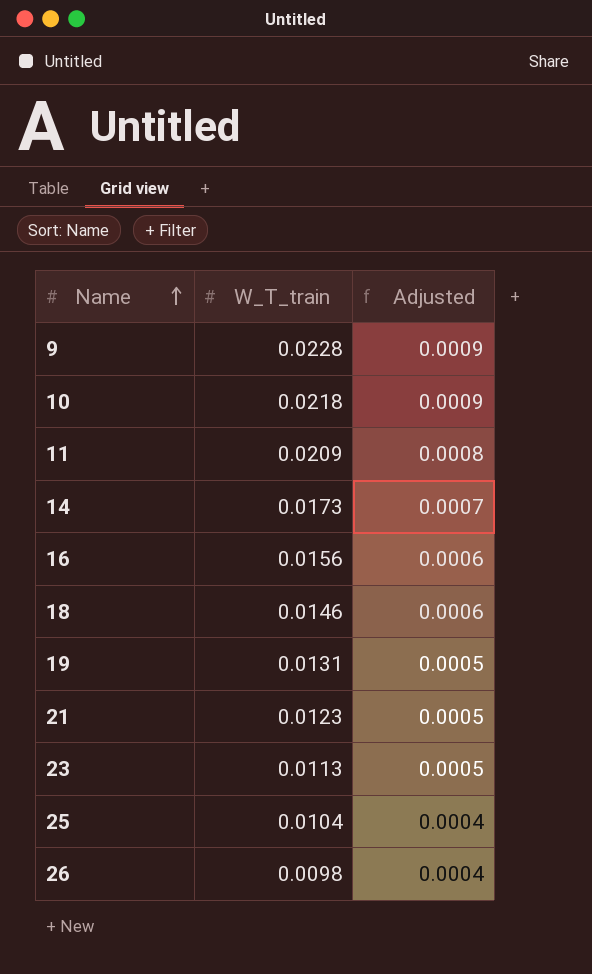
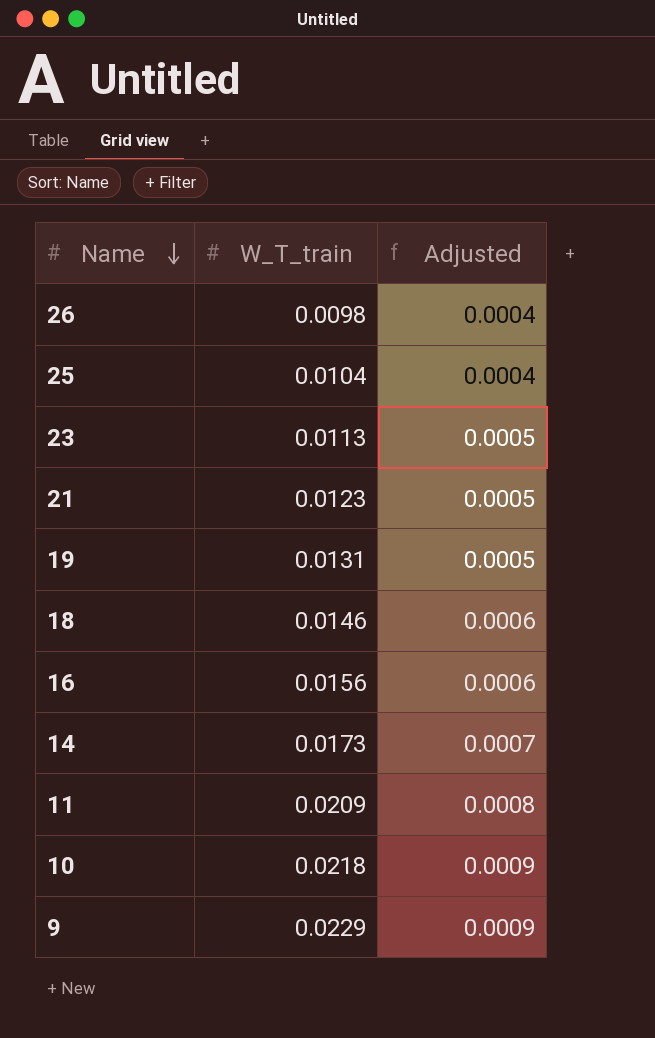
row order: Name ascending -> Name descending
9 | W_T_train: 0.0228 -> 0.0229

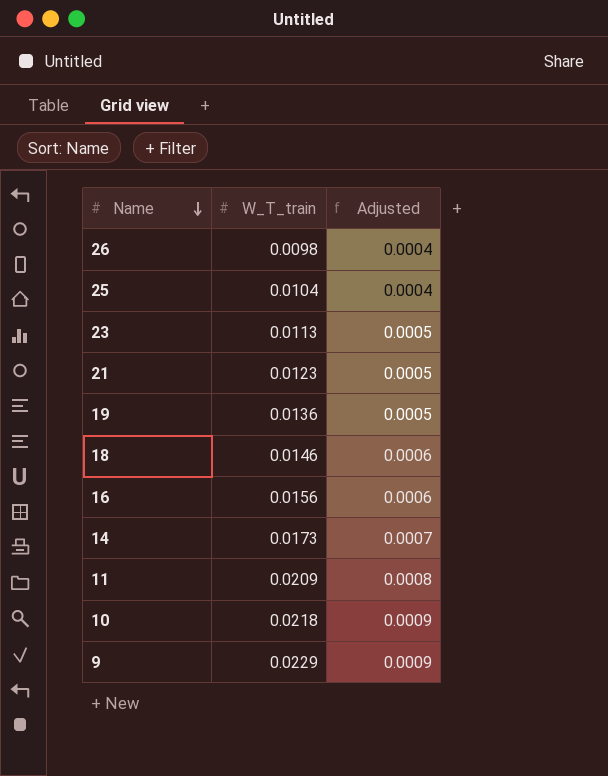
19 | W_T_train: 0.0131 -> 0.0136

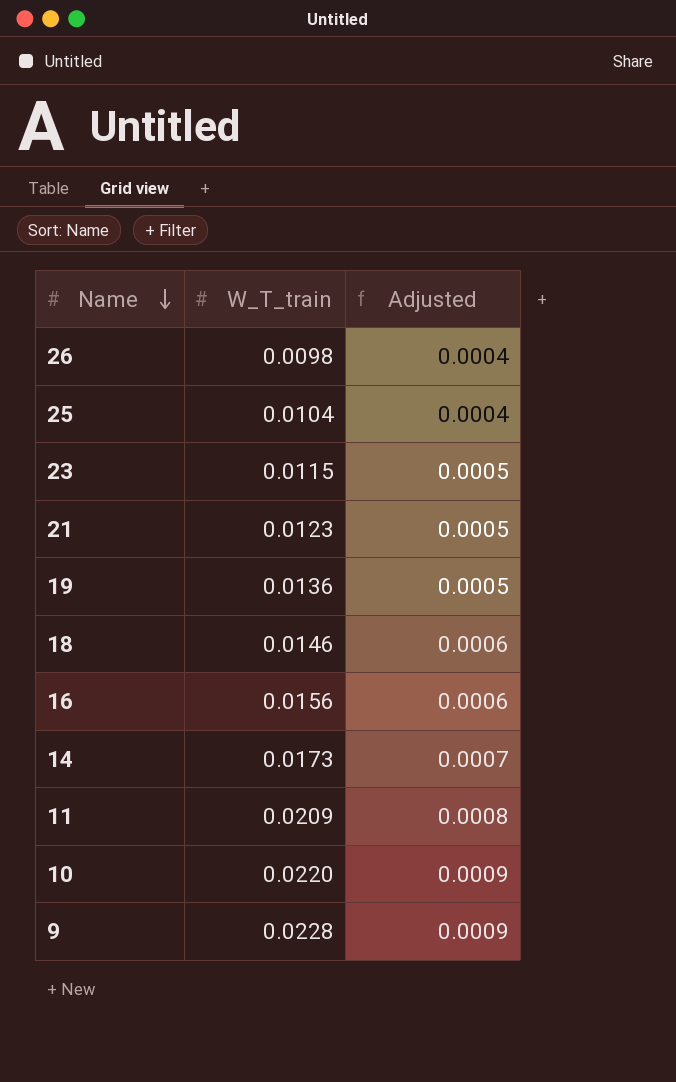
23 | W_T_train: 0.0113 -> 0.0115
10 | W_T_train: 0.0218 -> 0.0220
9 | W_T_train: 0.0229 -> 0.0228

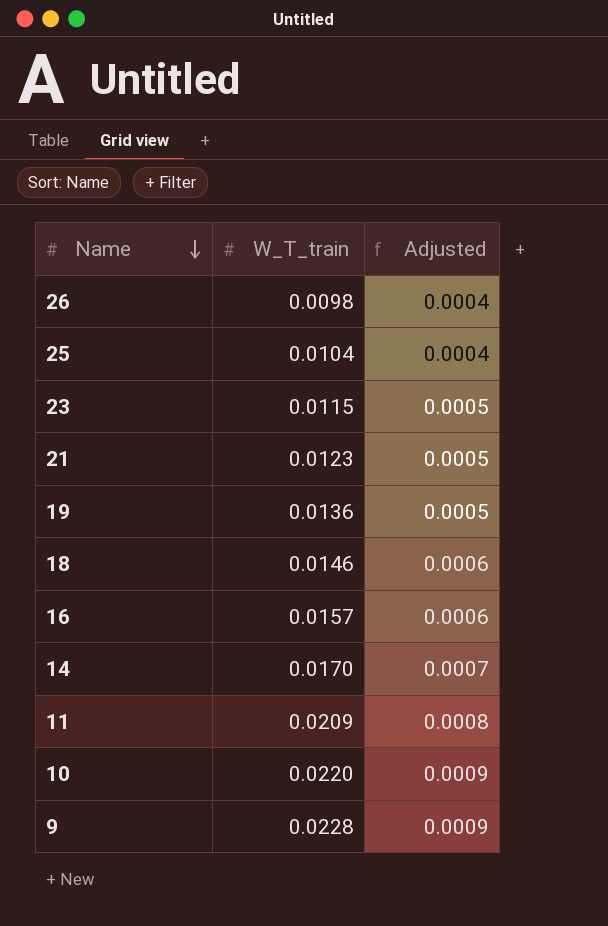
16 | W_T_train: 0.0156 -> 0.0157
14 | W_T_train: 0.0173 -> 0.0170

